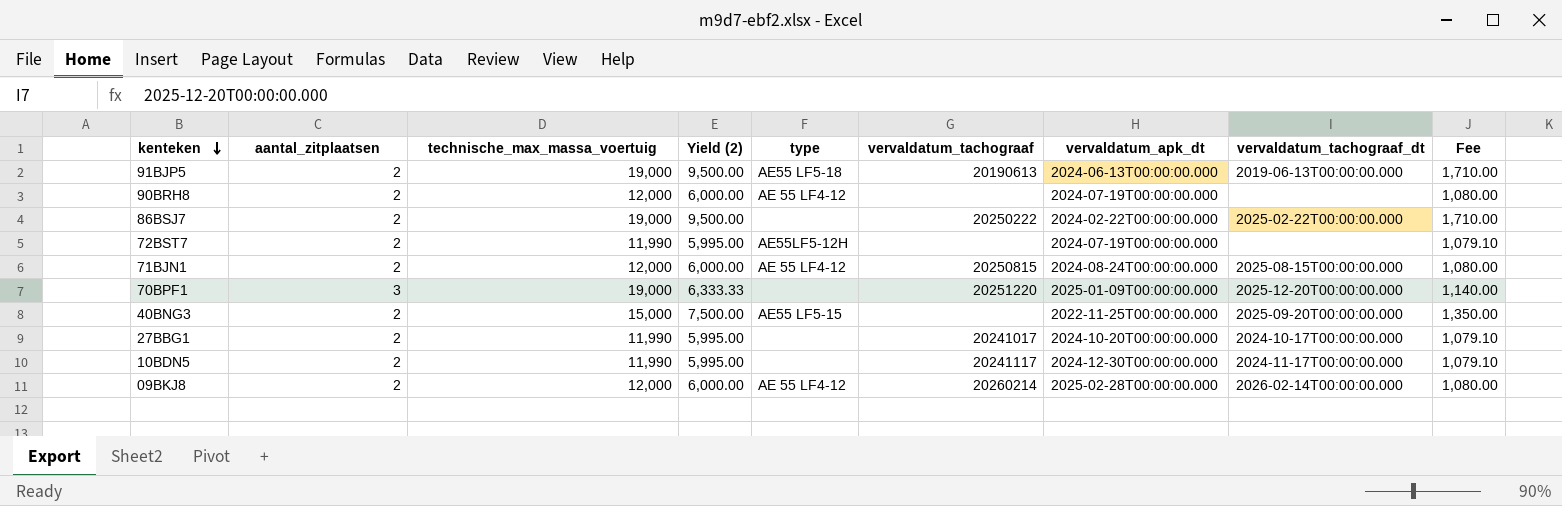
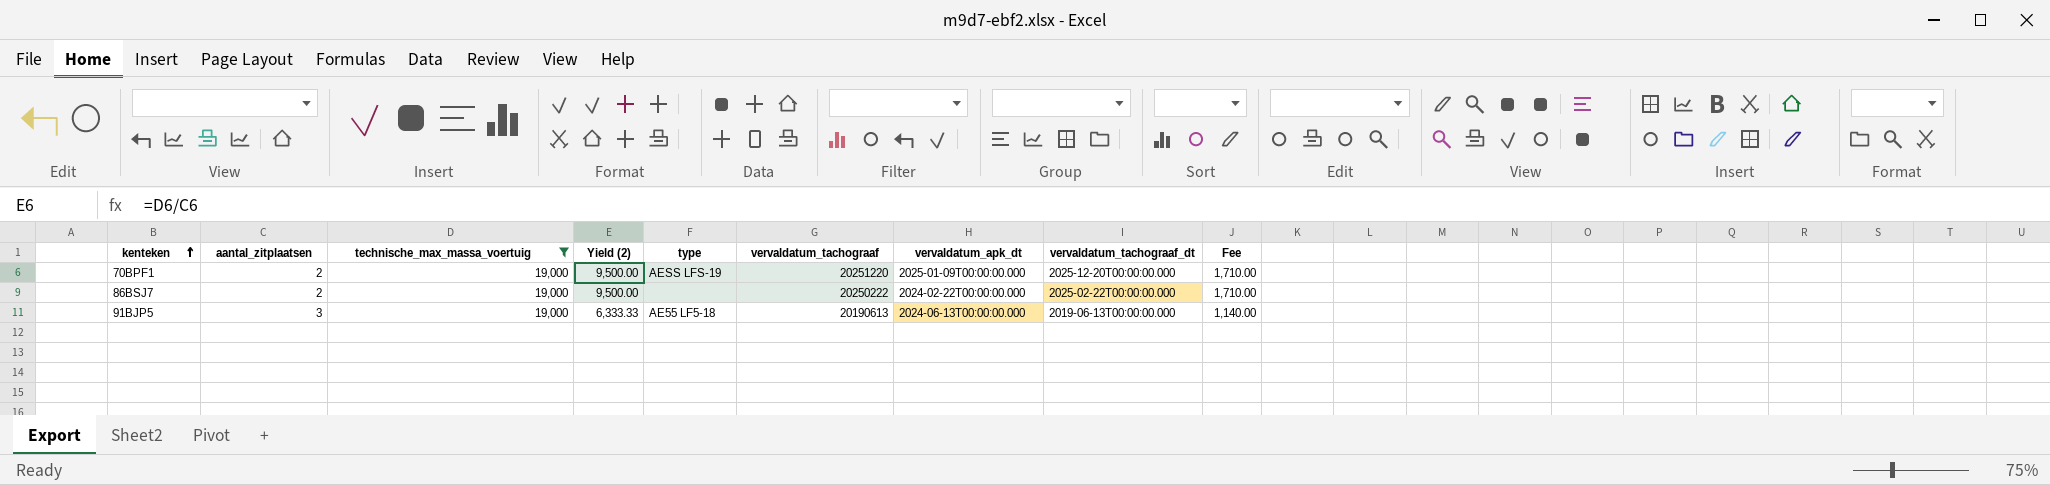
filter: none -> technische_max_massa_voertuig = 19,000
row order: kenteken descending -> kenteken ascending
70BPF1 | aantal_zitplaatsen: 3 -> 2
70BPF1 | Yield (2): 6,333.33 -> 9,500.00
70BPF1 | type: none -> AESS LFS-19
70BPF1 | Fee: 1,140.00 -> 1,710.00
91BJP5 | aantal_zitplaatsen: 2 -> 3
91BJP5 | Yield (2): 9,500.00 -> 6,333.33
91BJP5 | Fee: 1,710.00 -> 1,140.00

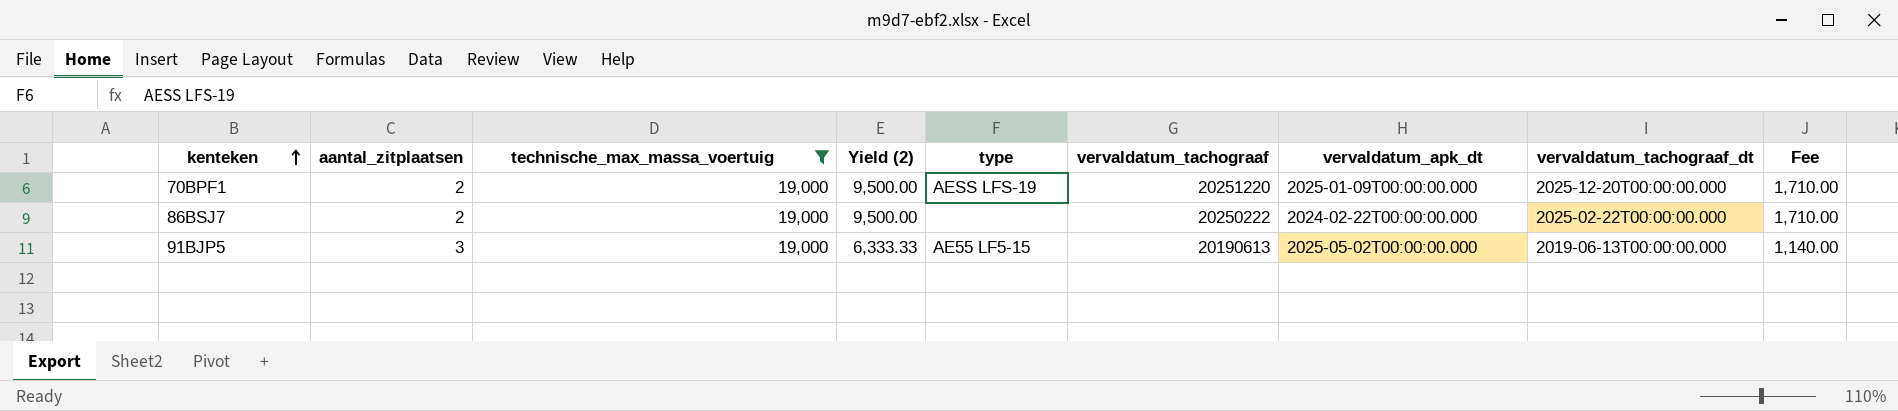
91BJP5 | type: AE55 LF5-18 -> AE55 LF5-15
91BJP5 | vervaldatum_apk_dt: 2024-06-13T00:00:00.000 -> 2025-05-02T00:00:00.000

